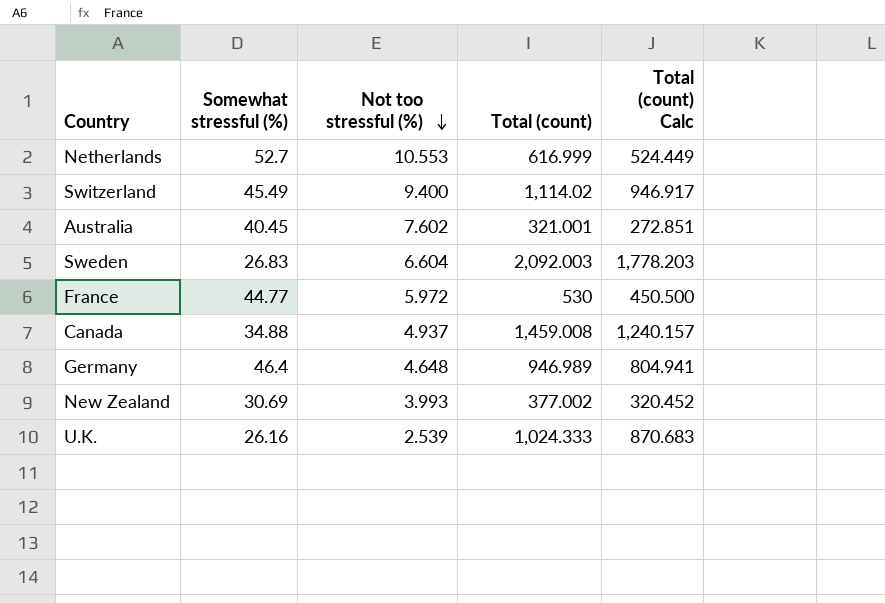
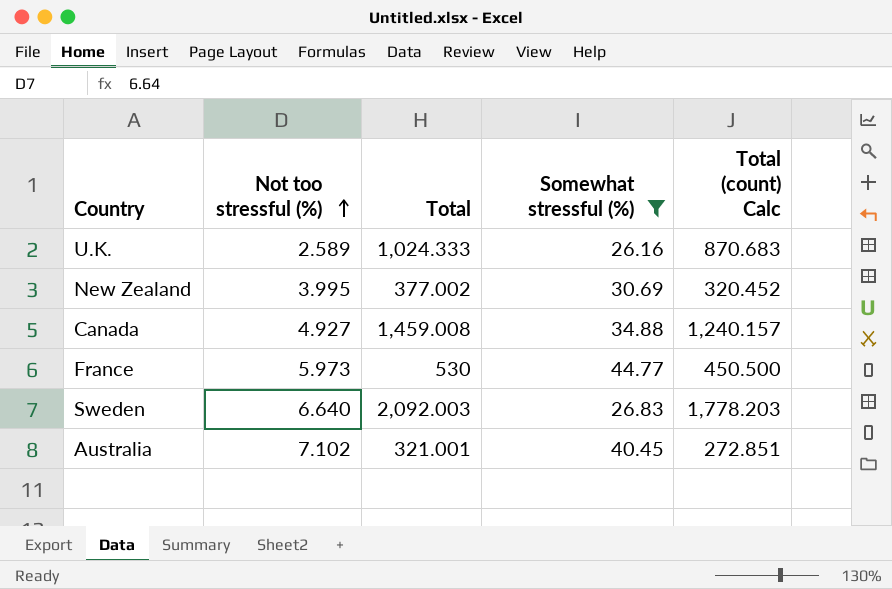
filter: none -> Somewhat stressful (%) <= 44.77
row order: Not too stressful (%) descending -> Not too stressful (%) ascending
column name: Total (count) -> Total
column Somewhat stressful (%) | position: 2 -> 4
U.K. | Not too stressful (%): 2.539 -> 2.589
New Zealand | Not too stressful (%): 3.993 -> 3.995
Canada | Not too stressful (%): 4.937 -> 4.927
France | Not too stressful (%): 5.972 -> 5.973
Sweden | Not too stressful (%): 6.604 -> 6.640
Australia | Not too stressful (%): 7.602 -> 7.102

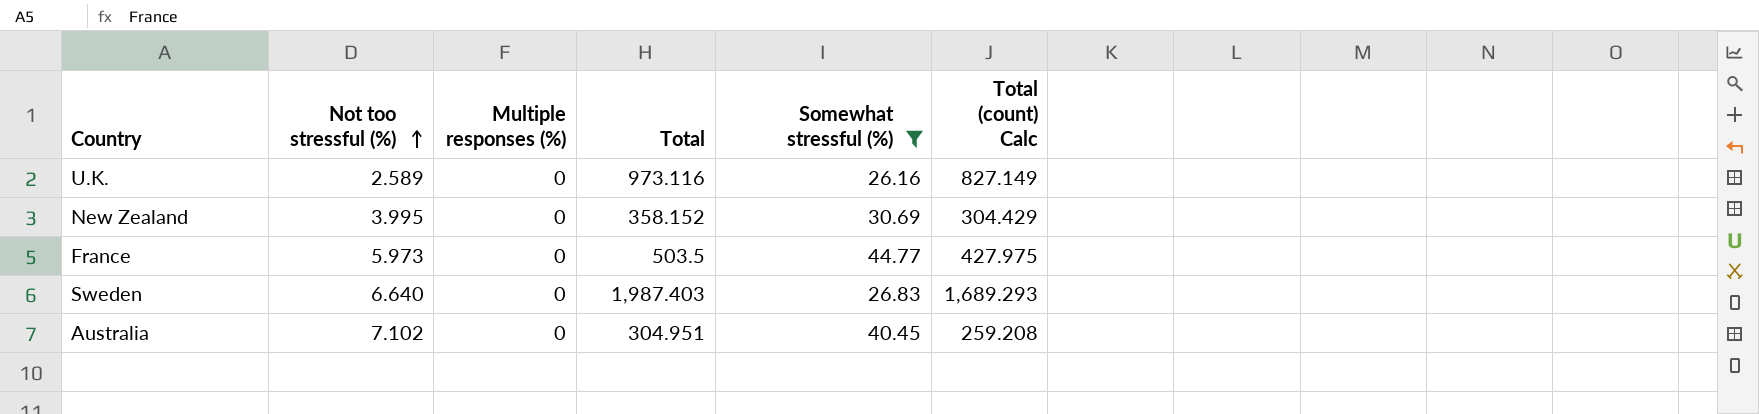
column Multiple responses (%) | position: none -> 3
row Canada: 4.927 | 1,459.008 | 34.88 | 1,240.157 -> none
U.K. | Total: 1,024.333 -> 973.116
U.K. | Total (count) Calc: 870.683 -> 827.149
New Zealand | Total: 377.002 -> 358.152
New Zealand | Total (count) Calc: 320.452 -> 304.429
France | Total: 530 -> 503.5
France | Total (count) Calc: 450.500 -> 427.975
Sweden | Total: 2,092.003 -> 1,987.403
Sweden | Total (count) Calc: 1,778.203 -> 1,689.293
Australia | Total: 321.001 -> 304.951
Australia | Total (count) Calc: 272.851 -> 259.208

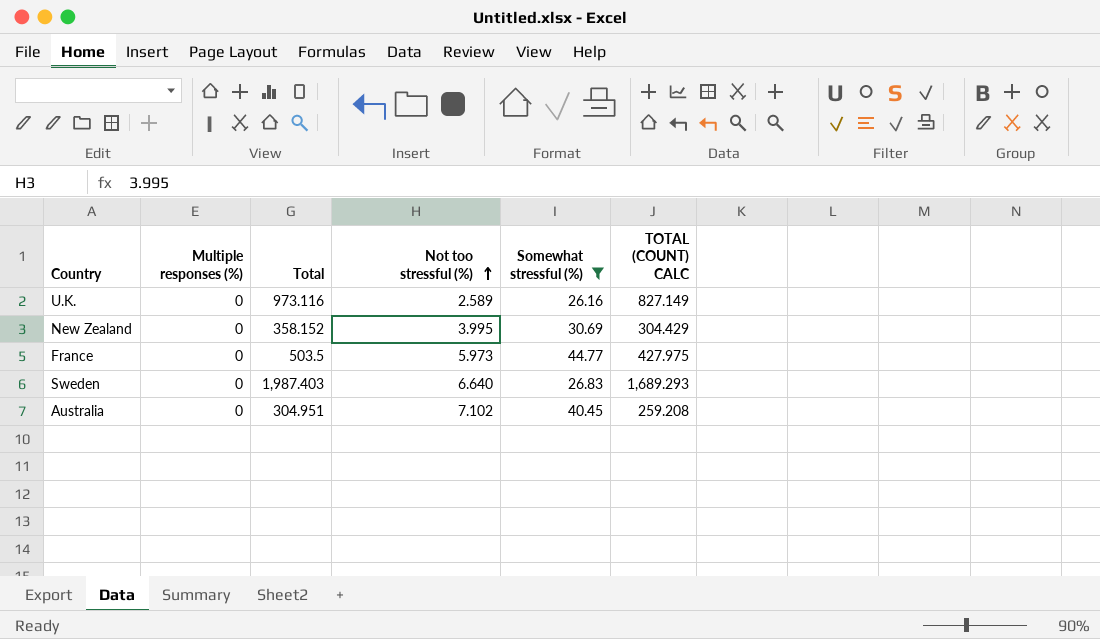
column Not too stressful (%) | position: 2 -> 4
column name: Total (count) Calc -> TOTAL (COUNT) CALC

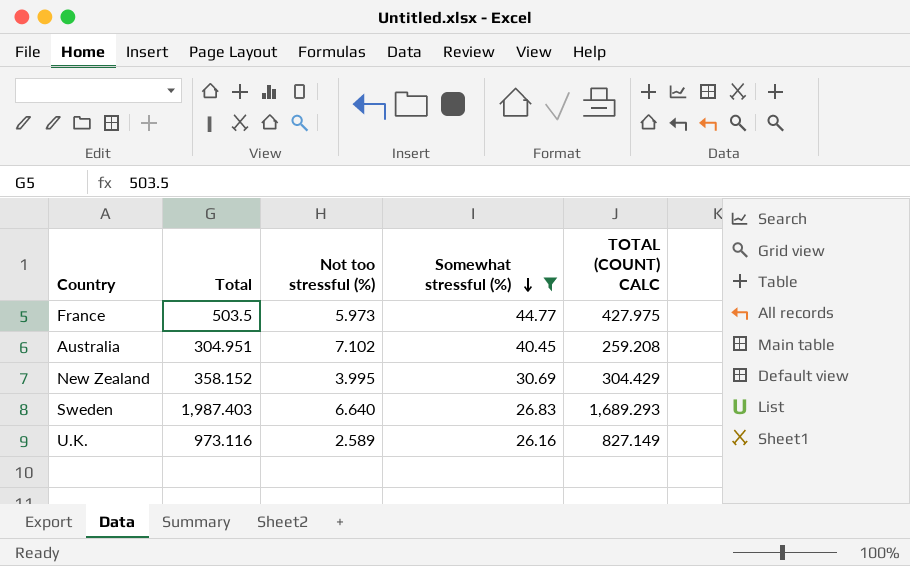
row order: Not too stressful (%) ascending -> Somewhat stressful (%) descending
column Multiple responses (%) | position: 2 -> none

